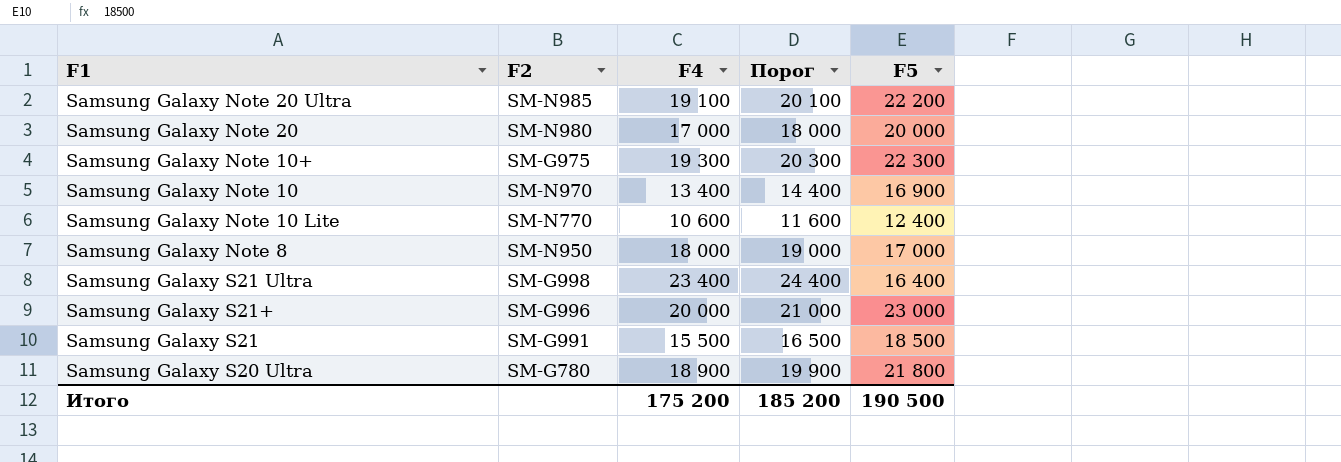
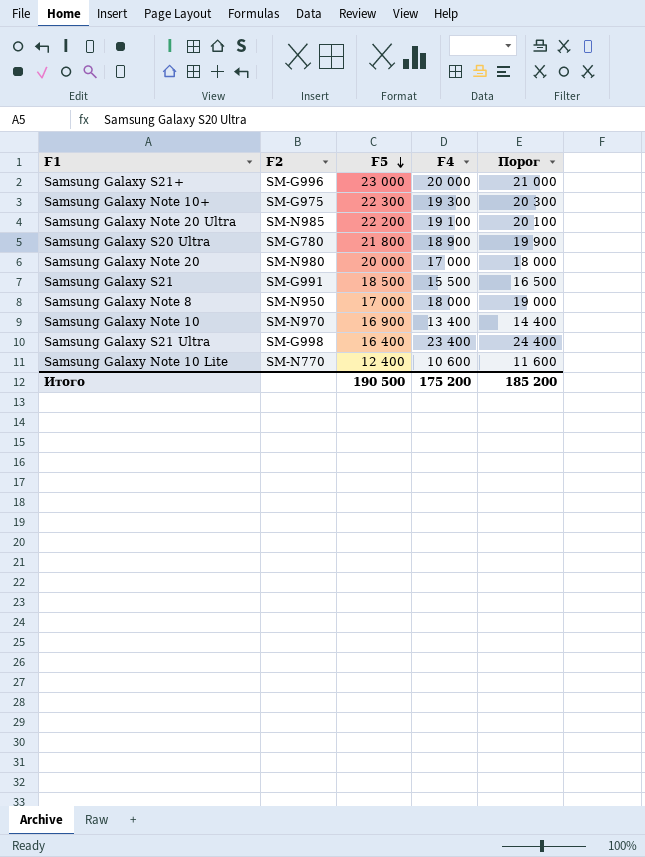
row order: none -> F5 descending
column F5 | position: 5 -> 3

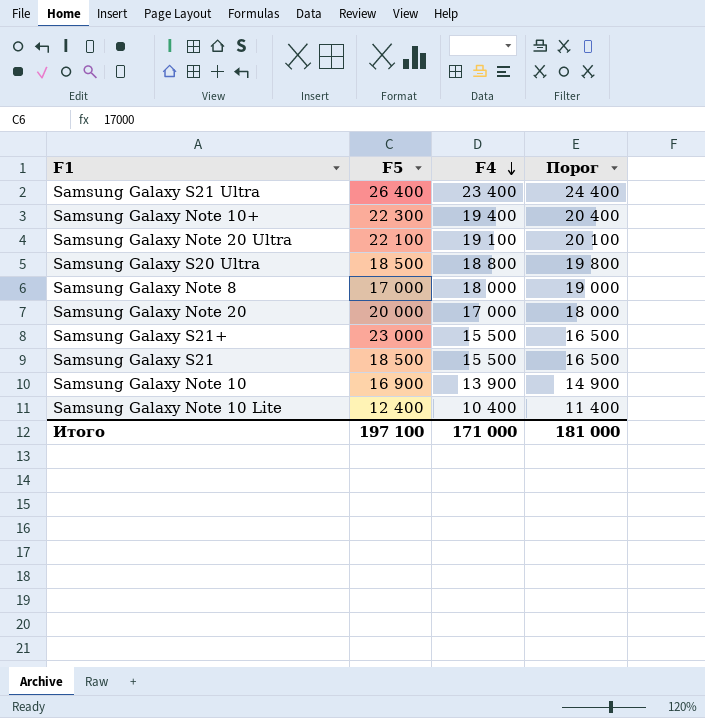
row order: F5 descending -> F4 descending
column F2 | position: 2 -> none
Samsung Galaxy S21 Ultra | F5: 16 400 -> 26 400
Samsung Galaxy Note 10+ | F4: 19 300 -> 19 400
Samsung Galaxy Note 10+ | Порог: 20 300 -> 20 400
Samsung Galaxy Note 20 Ultra | F5: 22 200 -> 22 100
Samsung Galaxy S20 Ultra | F5: 21 800 -> 18 500
Samsung Galaxy S20 Ultra | F4: 18 900 -> 18 800
Samsung Galaxy S20 Ultra | Порог: 19 900 -> 19 800
Samsung Galaxy S21+ | F4: 20 000 -> 15 500
Samsung Galaxy S21+ | Порог: 21 000 -> 16 500
Samsung Galaxy Note 10 | F4: 13 400 -> 13 900
Samsung Galaxy Note 10 | Порог: 14 400 -> 14 900
Samsung Galaxy Note 10 Lite | F4: 10 600 -> 10 400
Samsung Galaxy Note 10 Lite | Порог: 11 600 -> 11 400
Итого | F5: 190 500 -> 197 100
Итого | F4: 175 200 -> 171 000
Итого | Порог: 185 200 -> 181 000

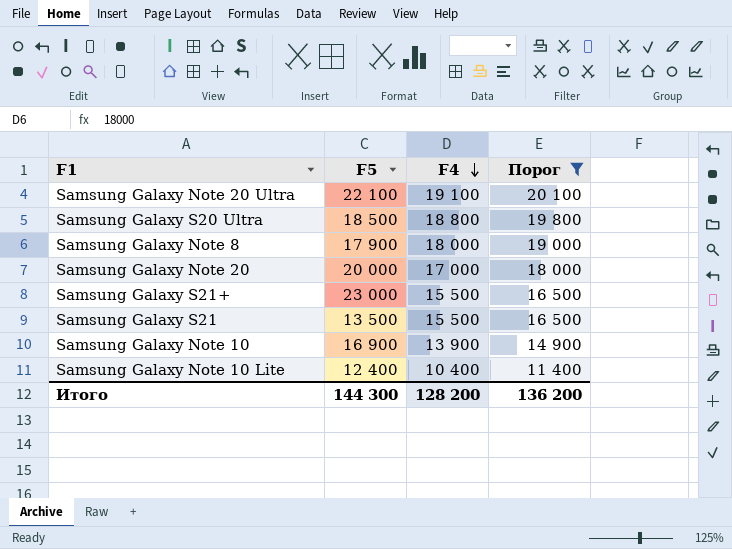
filter: none -> Порог <= 20 100
Samsung Galaxy Note 8 | F5: 17 000 -> 17 900
Samsung Galaxy S21 | F5: 18 500 -> 13 500
Итого | F5: 197 100 -> 144 300
Итого | F4: 171 000 -> 128 200
Итого | Порог: 181 000 -> 136 200

